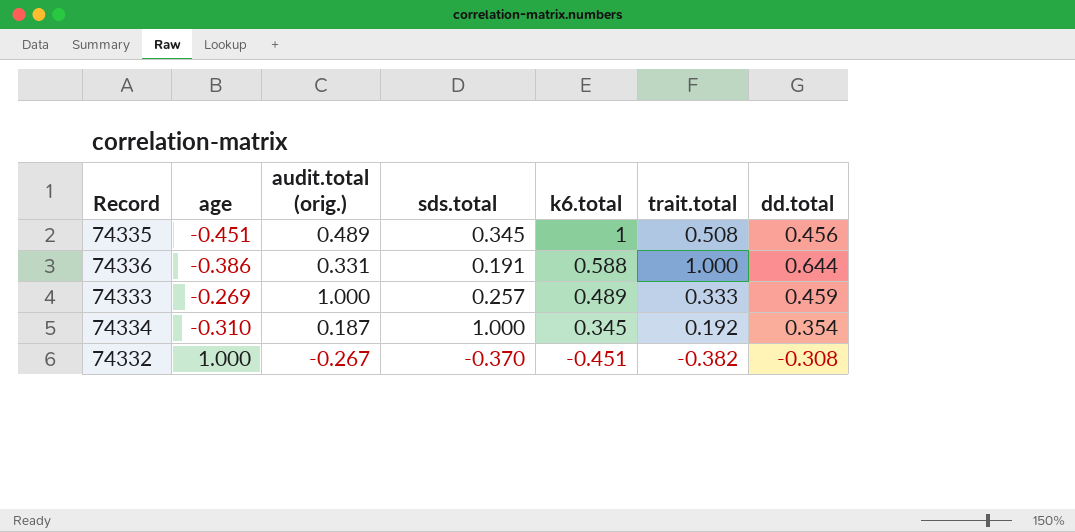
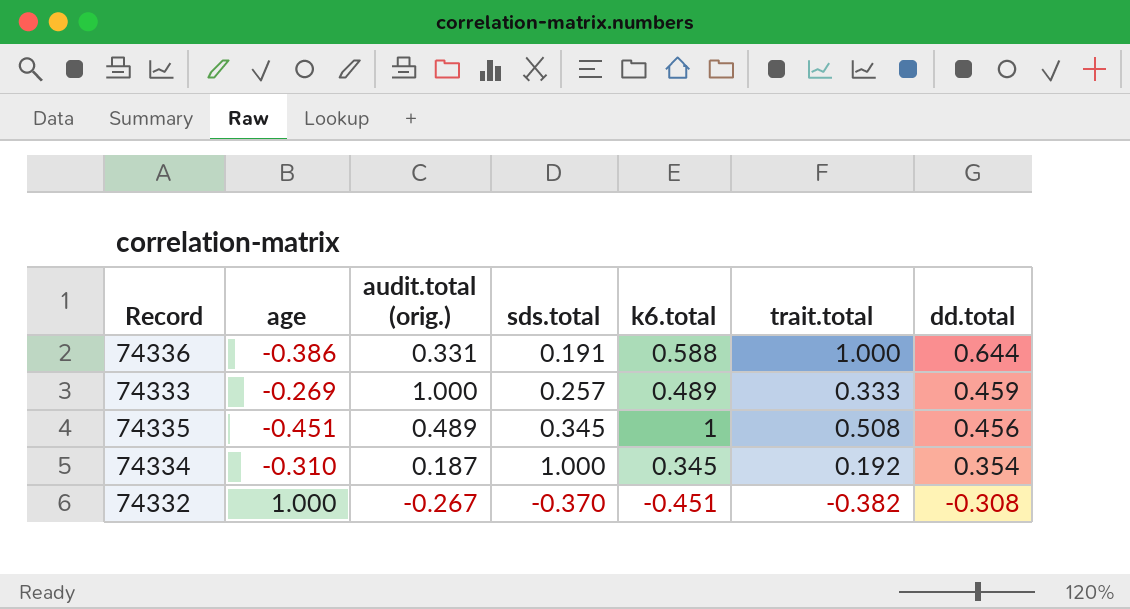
row order: k6.total descending -> dd.total descending

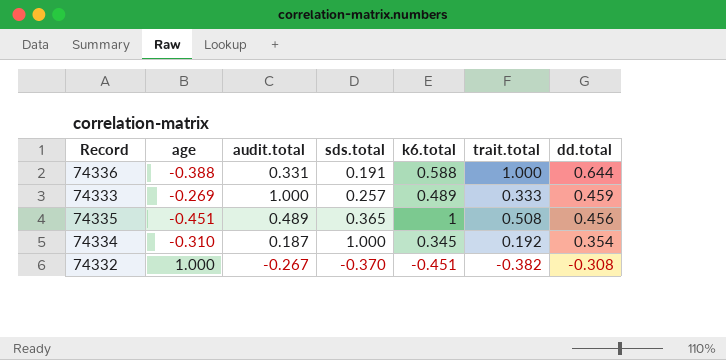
column name: audit.total (orig.) -> audit.total
74336 | age: -0.386 -> -0.388
74335 | sds.total: 0.345 -> 0.365

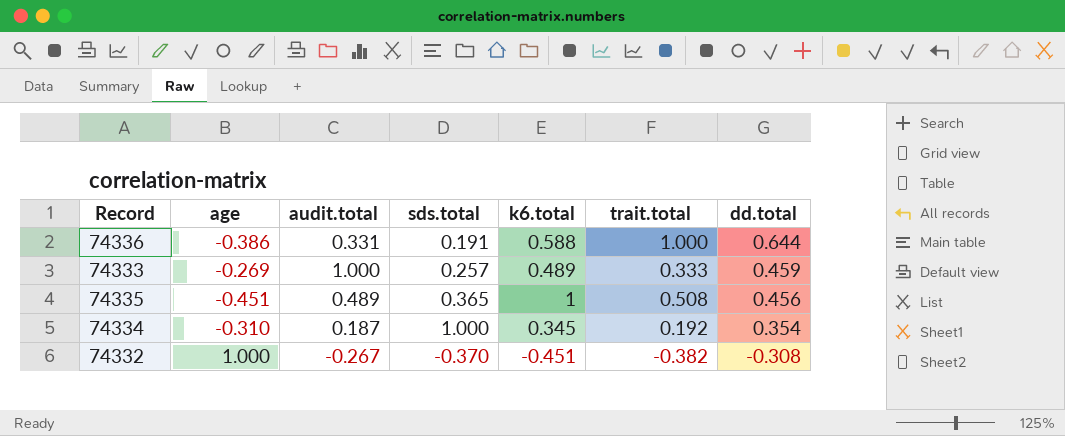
74336 | age: -0.388 -> -0.386

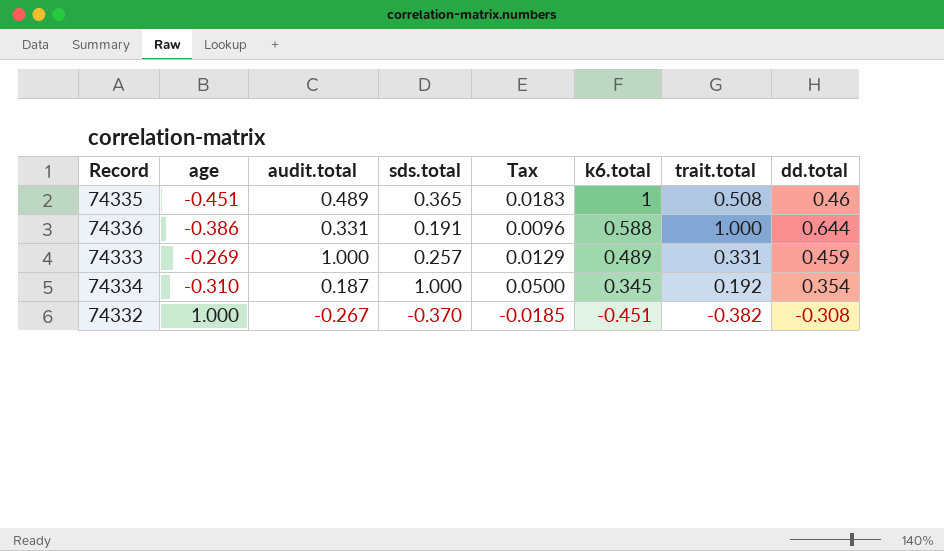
row order: dd.total descending -> k6.total descending
column Tax | formula: none -> [sds.total] * 0.05
74335 | dd.total: 0.456 -> 0.46
74333 | trait.total: 0.333 -> 0.331

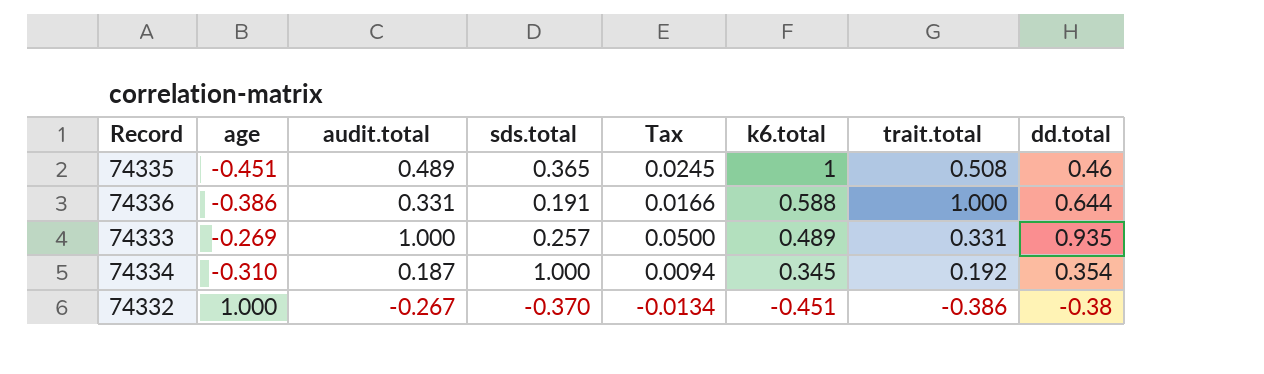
column Tax | formula: [sds.total] * 0.05 -> [audit.total] * 0.05
74333 | dd.total: 0.459 -> 0.935
74332 | trait.total: -0.382 -> -0.386
74332 | dd.total: -0.308 -> -0.38

